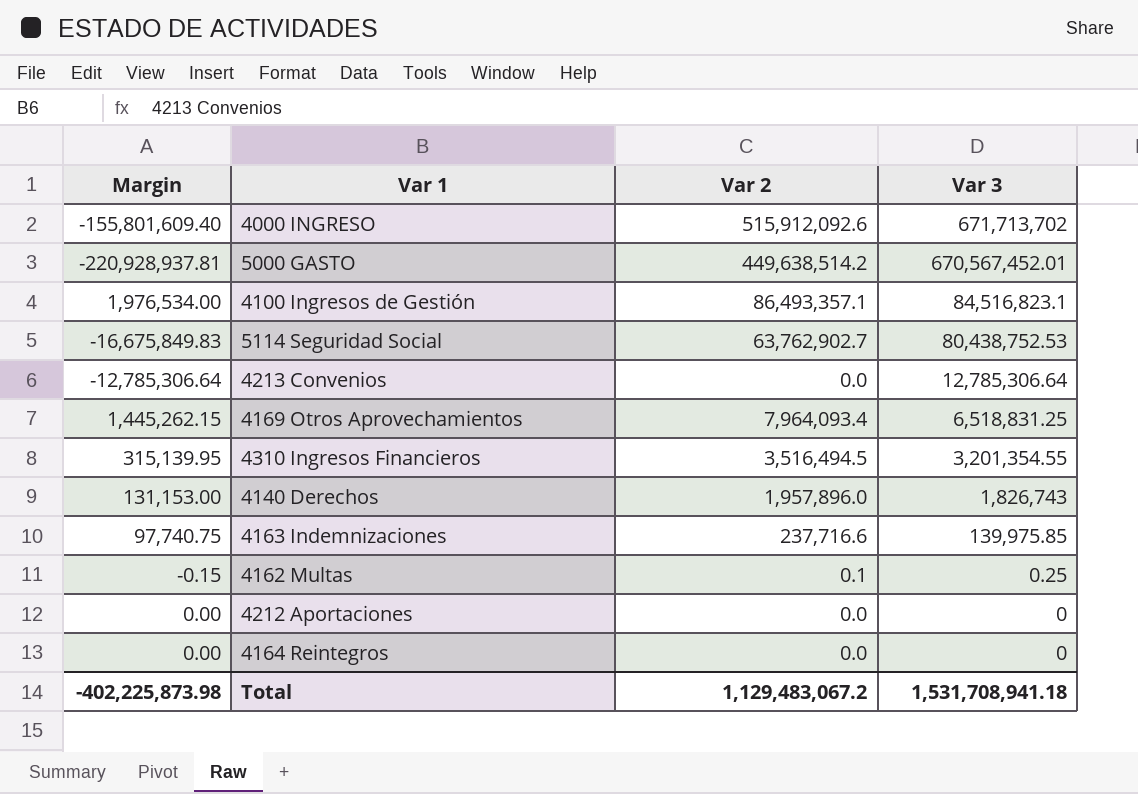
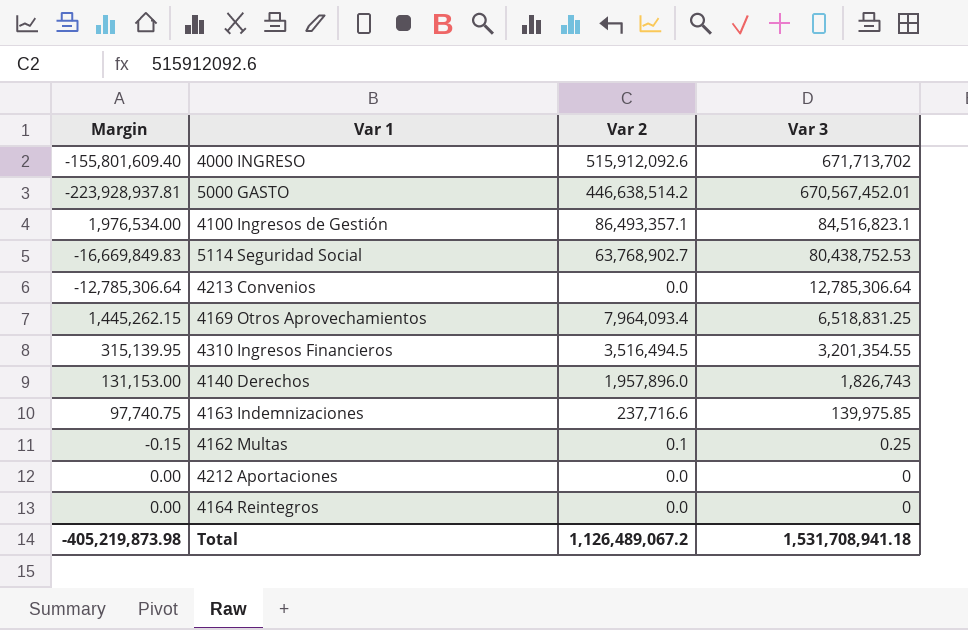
5000 GASTO | Margin: -220,928,937.81 -> -223,928,937.81
5000 GASTO | Var 2: 449,638,514.2 -> 446,638,514.2
5114 Seguridad Social | Margin: -16,675,849.83 -> -16,669,849.83
5114 Seguridad Social | Var 2: 63,762,902.7 -> 63,768,902.7
Total | Margin: -402,225,873.98 -> -405,219,873.98
Total | Var 2: 1,129,483,067.2 -> 1,126,489,067.2

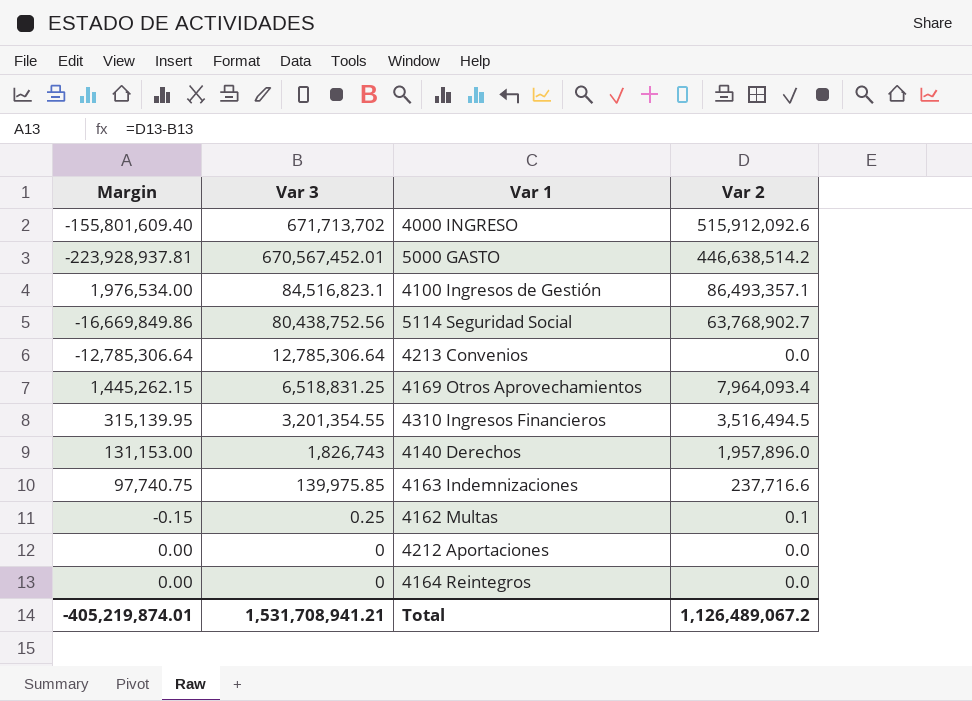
column Var 3 | position: 4 -> 2
5114 Seguridad Social | Margin: -16,669,849.83 -> -16,669,849.86
5114 Seguridad Social | Var 3: 80,438,752.53 -> 80,438,752.56
Total | Margin: -405,219,873.98 -> -405,219,874.01
Total | Var 3: 1,531,708,941.18 -> 1,531,708,941.21

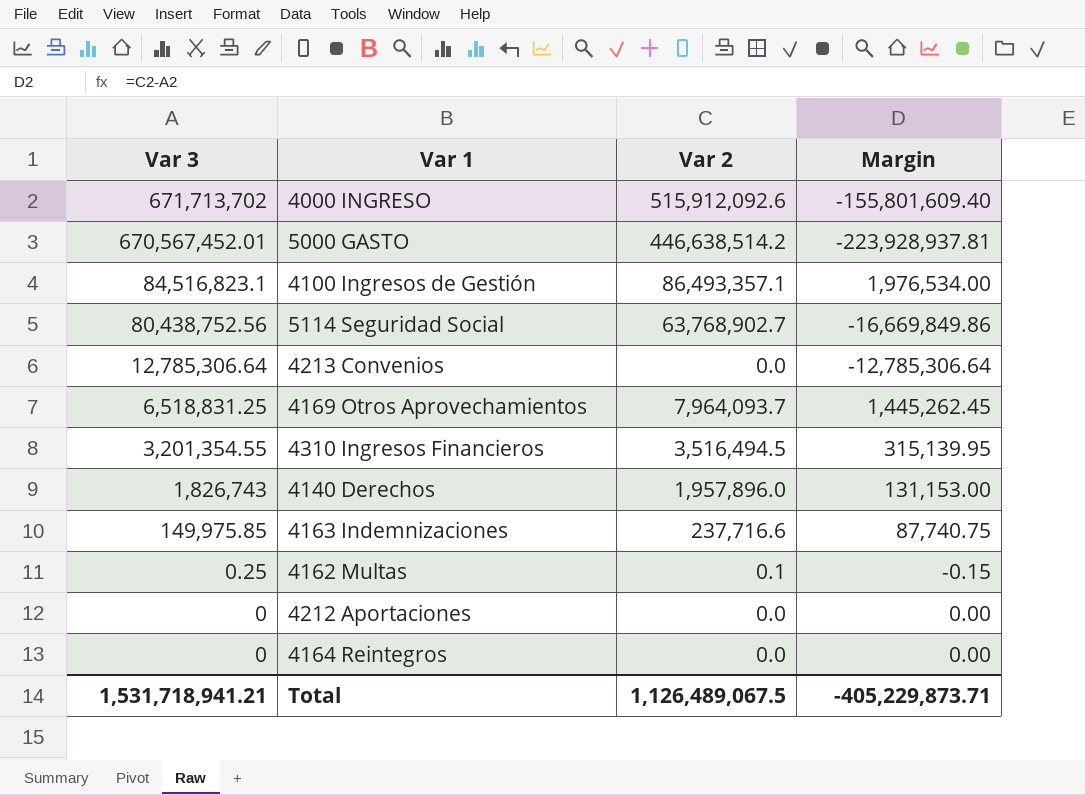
column Margin | position: 1 -> 4
4169 Otros Aprovechamientos | Var 2: 7,964,093.4 -> 7,964,093.7
4169 Otros Aprovechamientos | Margin: 1,445,262.15 -> 1,445,262.45
4163 Indemnizaciones | Var 3: 139,975.85 -> 149,975.85
4163 Indemnizaciones | Margin: 97,740.75 -> 87,740.75
Total | Var 3: 1,531,708,941.21 -> 1,531,718,941.21
Total | Var 2: 1,126,489,067.2 -> 1,126,489,067.5
Total | Margin: -405,219,874.01 -> -405,229,873.71

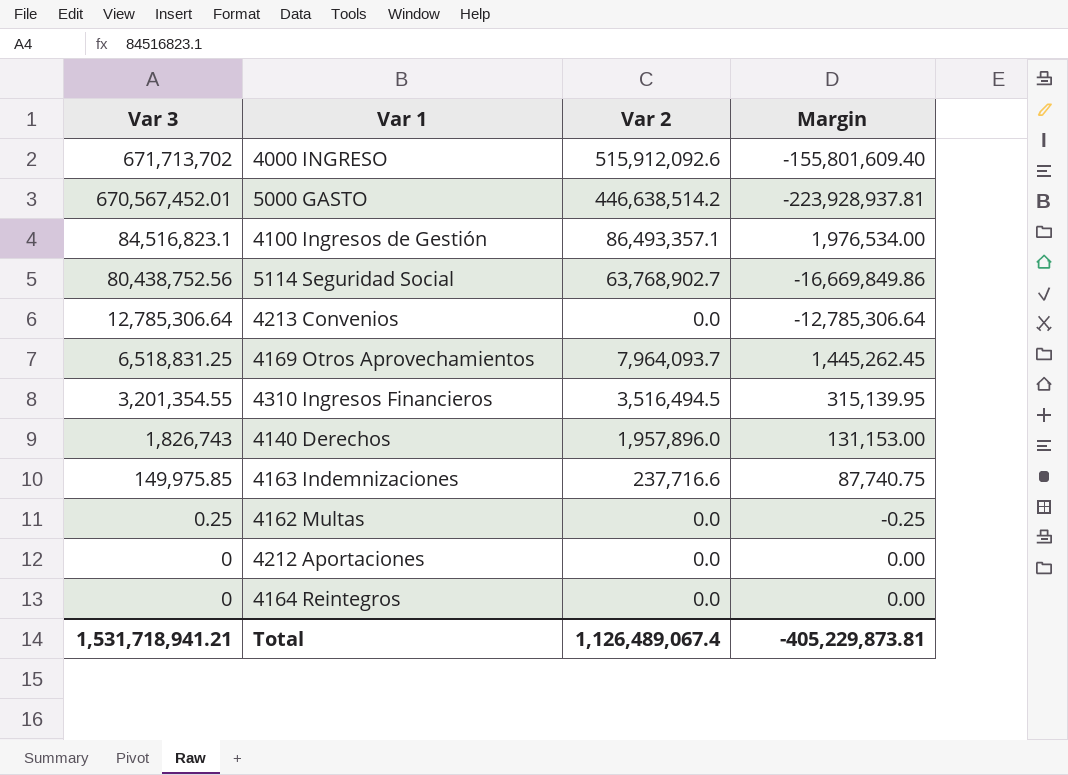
4162 Multas | Var 2: 0.1 -> 0.0
4162 Multas | Margin: -0.15 -> -0.25
Total | Var 2: 1,126,489,067.5 -> 1,126,489,067.4
Total | Margin: -405,229,873.71 -> -405,229,873.81

